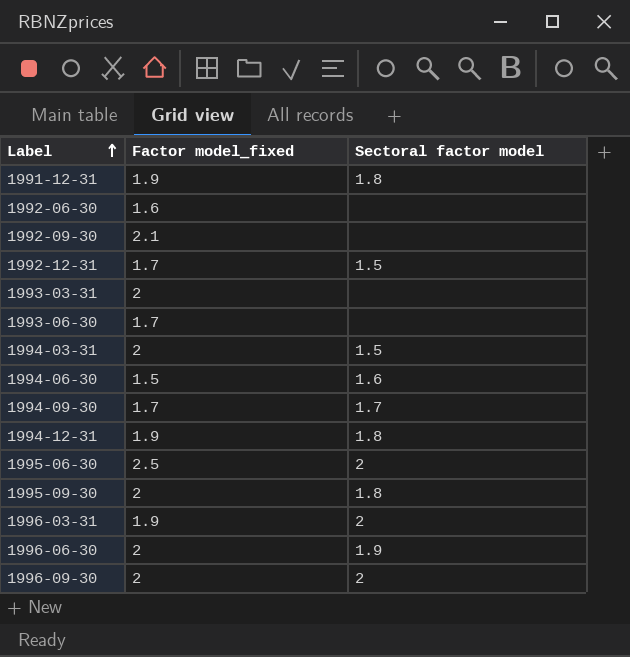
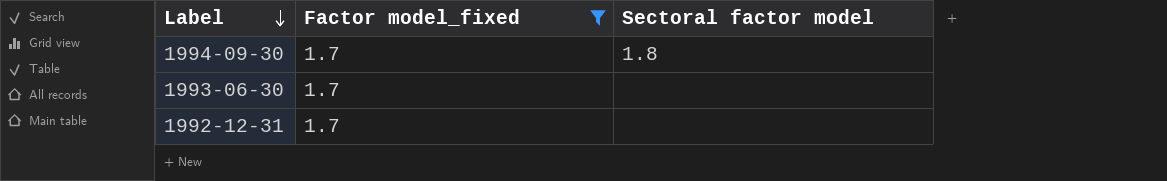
filter: none -> Factor model_fixed = 1.7
row order: Label ascending -> Label descending
1994-09-30 | Sectoral factor model: 1.7 -> 1.8
1992-12-31 | Sectoral factor model: 1.5 -> none

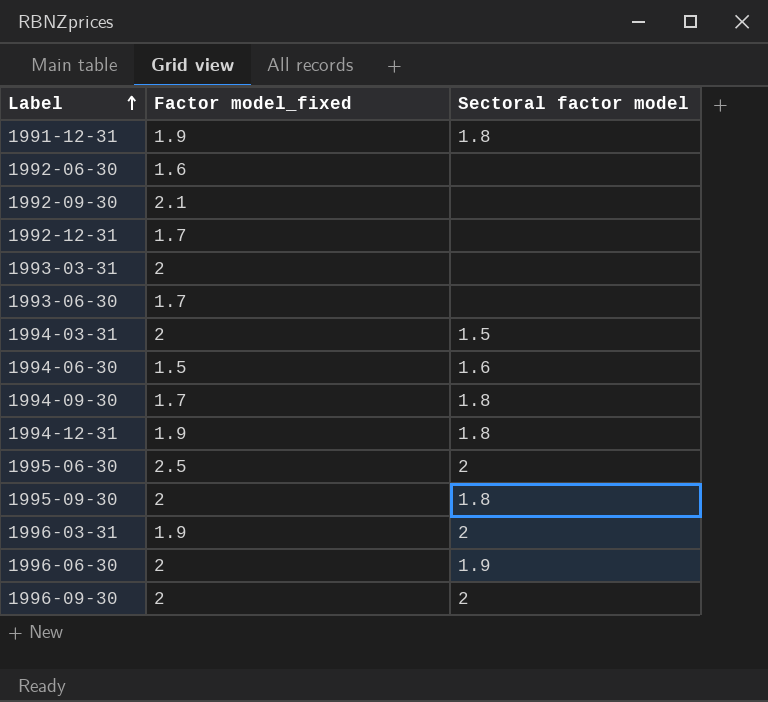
filter: Factor model_fixed = 1.7 -> none
row order: Label descending -> Label ascending

